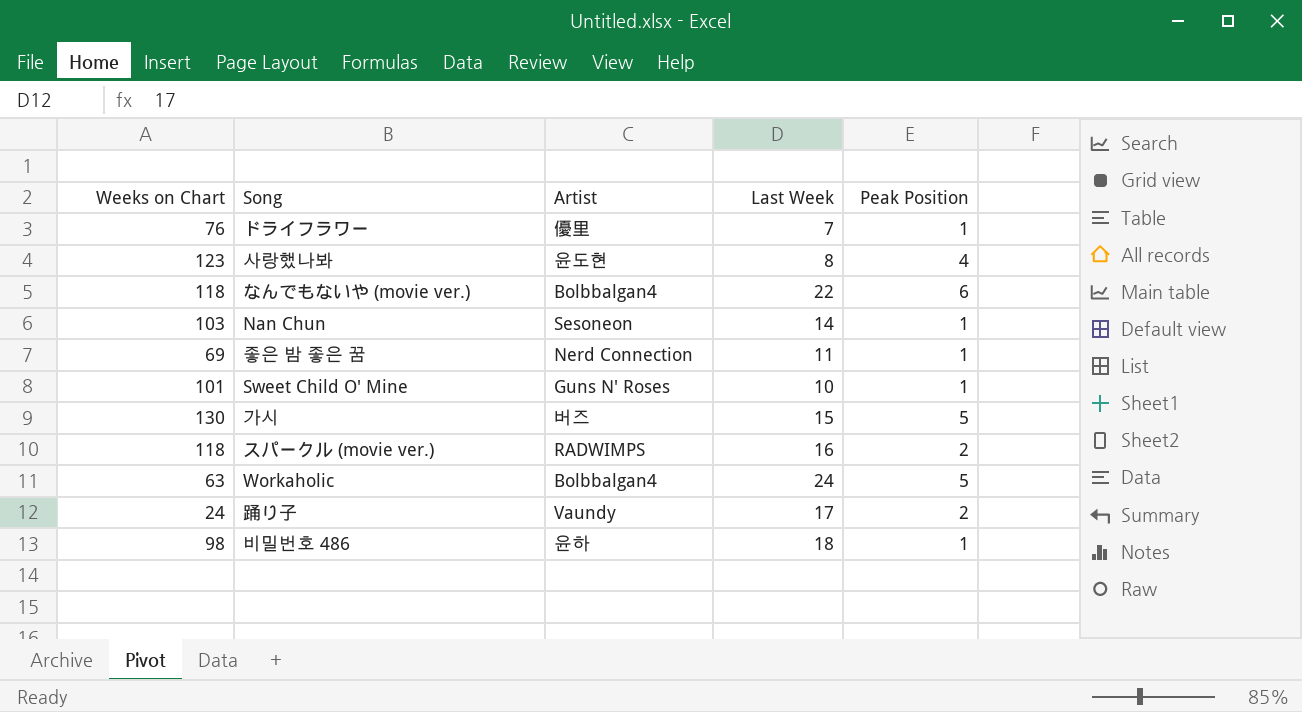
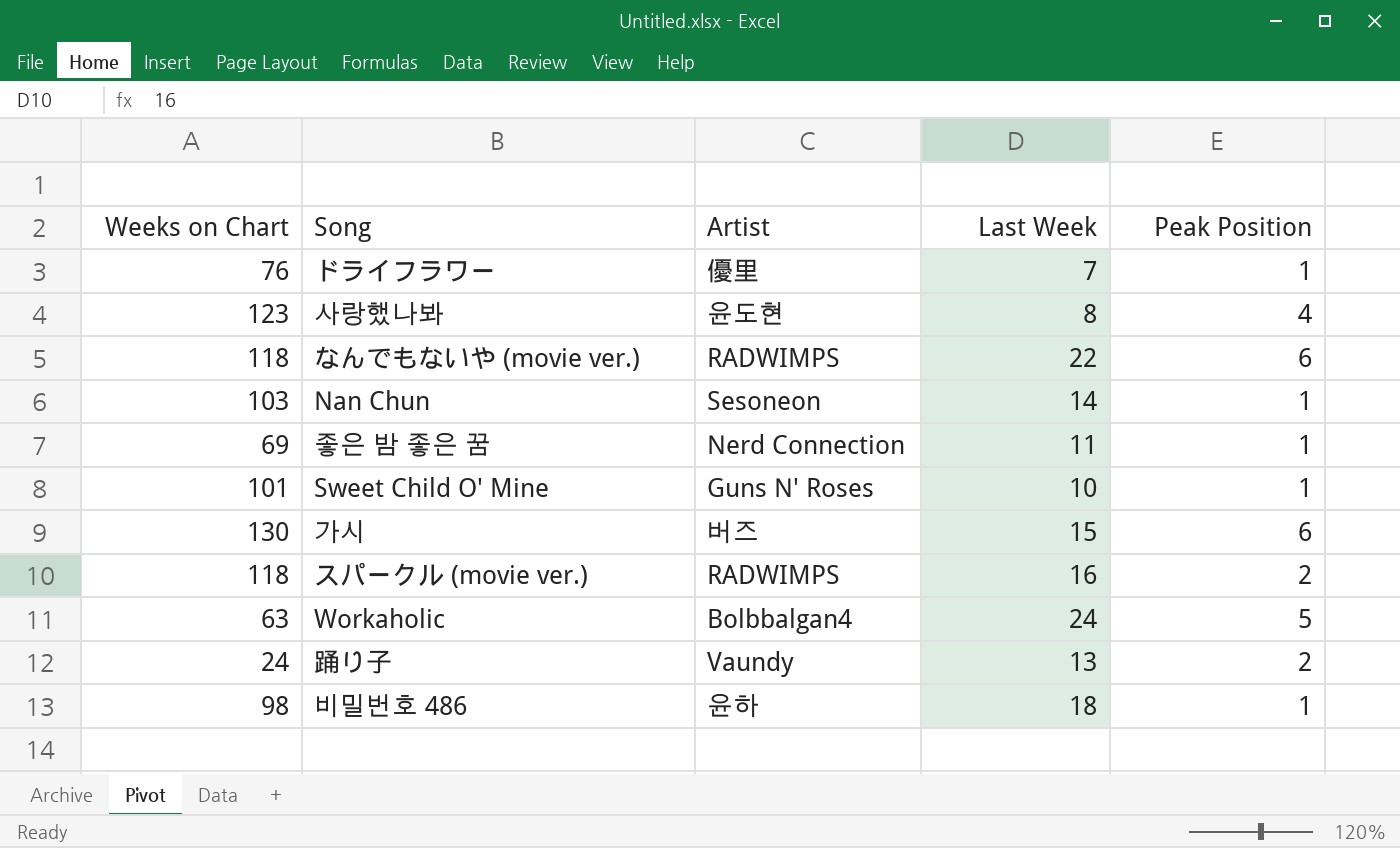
なんでもないや (movie ver.) | Artist: Bolbbalgan4 -> RADWIMPS
가시 | Peak Position: 5 -> 6
踊り子 | Last Week: 17 -> 13

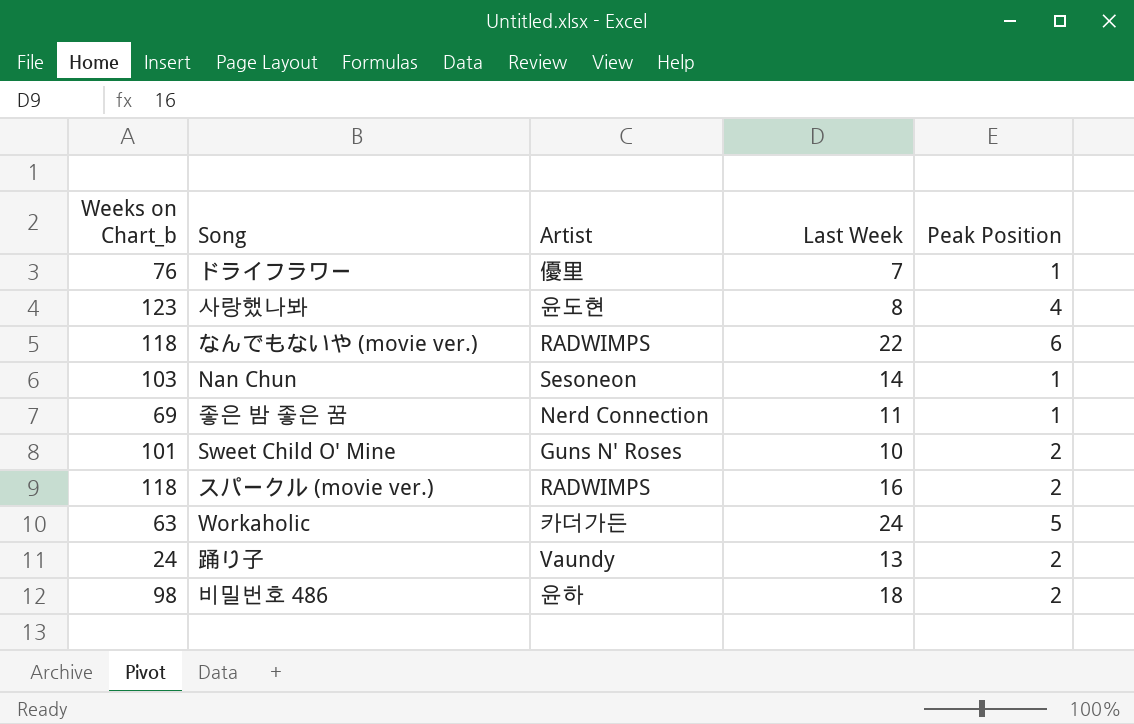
column name: Weeks on Chart -> Weeks on Chart_b
row 가시: 130 | 버즈 | 15 | 6 -> none
Sweet Child O' Mine | Peak Position: 1 -> 2
Workaholic | Artist: Bolbbalgan4 -> 카더가든
비밀번호 486 | Peak Position: 1 -> 2

